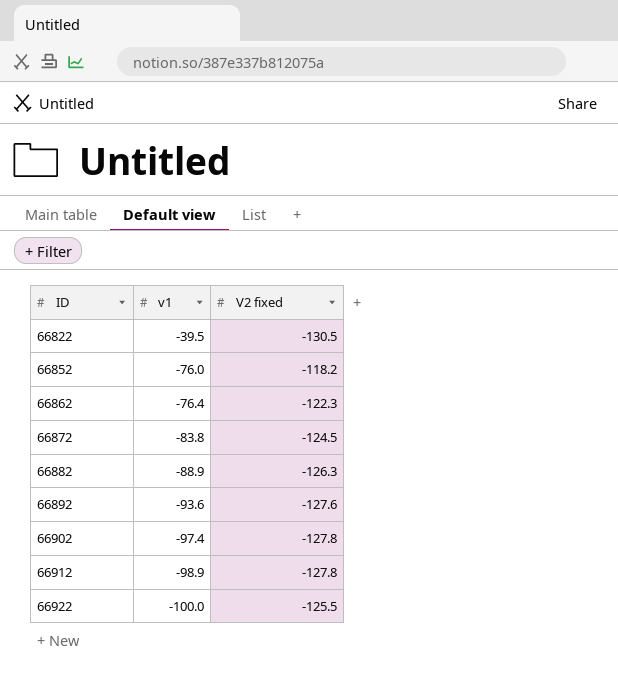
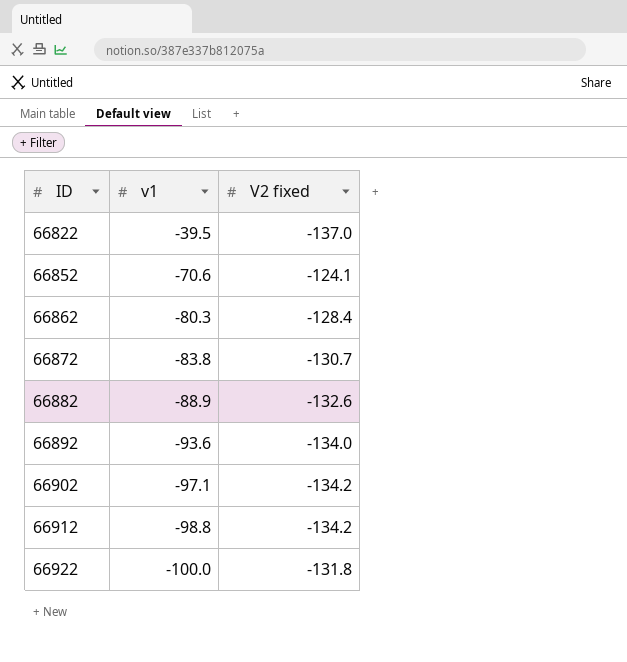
66822 | V2 fixed: -130.5 -> -137.0
66852 | v1: -76.0 -> -70.6
66852 | V2 fixed: -118.2 -> -124.1
66862 | v1: -76.4 -> -80.3
66862 | V2 fixed: -122.3 -> -128.4
66872 | V2 fixed: -124.5 -> -130.7
66882 | V2 fixed: -126.3 -> -132.6
66892 | V2 fixed: -127.6 -> -134.0
66902 | v1: -97.4 -> -97.1
66902 | V2 fixed: -127.8 -> -134.2
66912 | v1: -98.9 -> -98.8
66912 | V2 fixed: -127.8 -> -134.2
66922 | V2 fixed: -125.5 -> -131.8

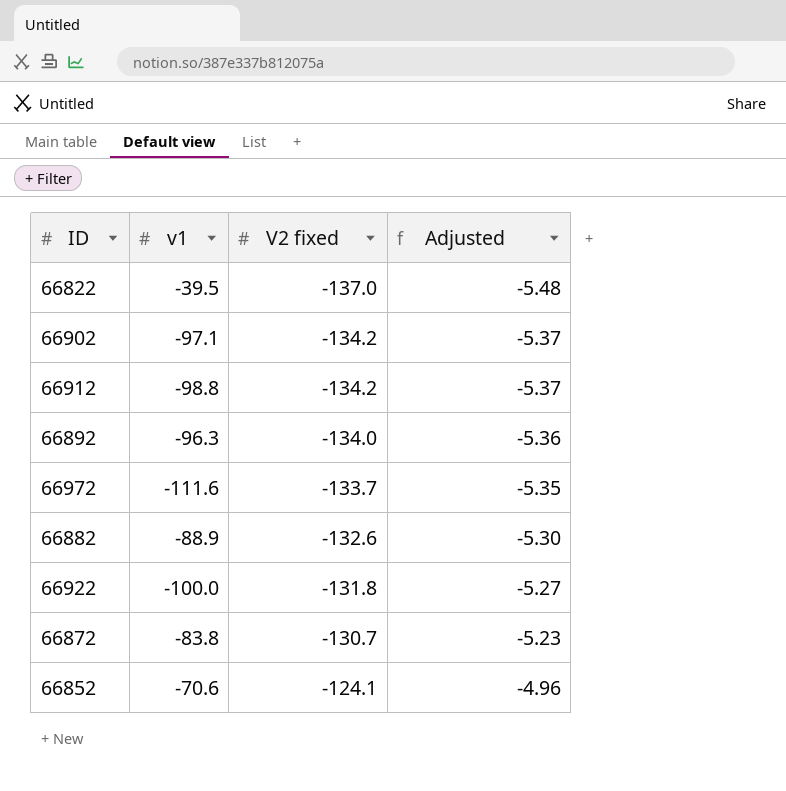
row order: ID ascending -> V2 fixed ascending
column Adjusted | formula: none -> [V2 fixed] * 0.04
row 66862: -80.3 | -128.4 -> none
66892 | v1: -93.6 -> -96.3
row 66972: none -> -111.6 | -133.7 | -5.35

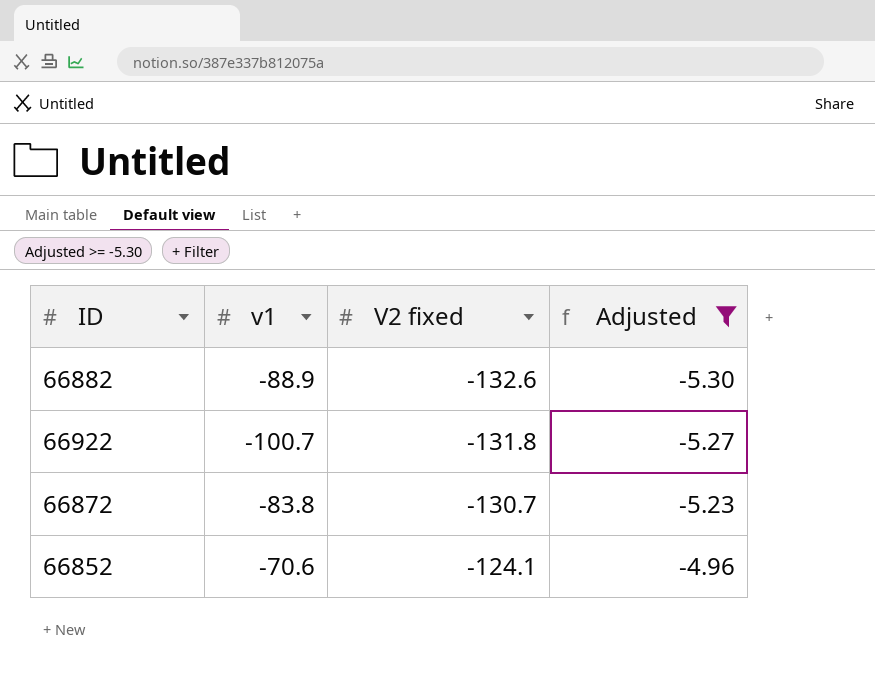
filter: none -> Adjusted >= -5.30
66922 | v1: -100.0 -> -100.7

